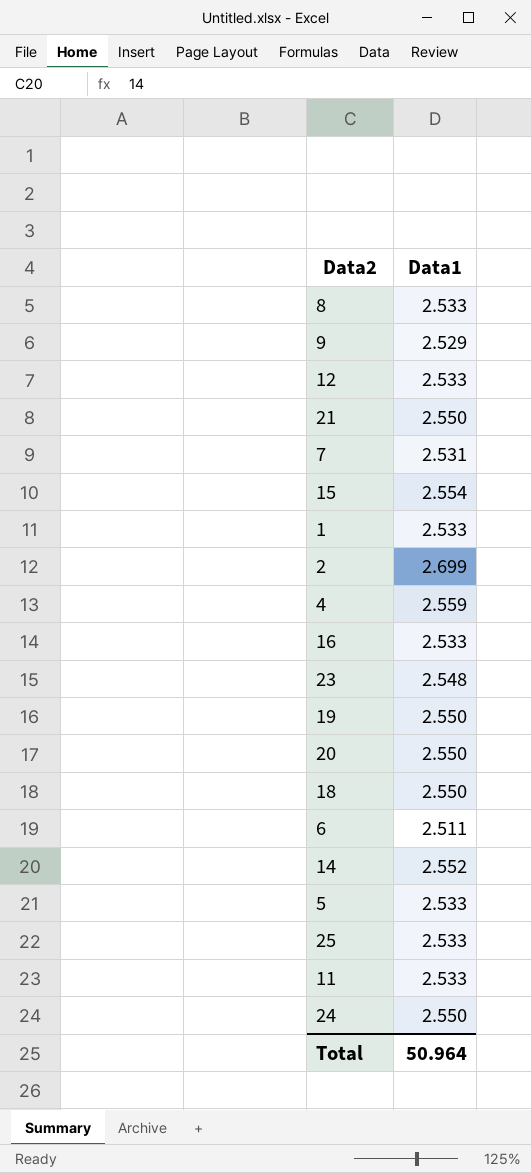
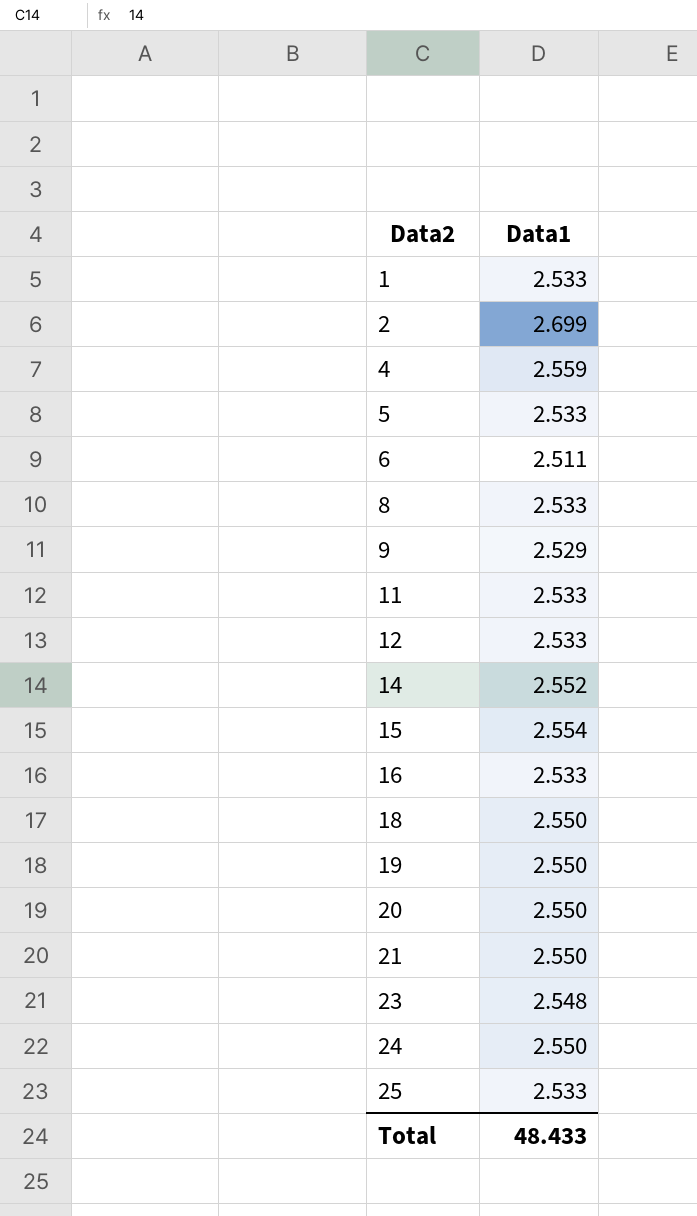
row order: none -> Data2 ascending
row 7: 2.531 -> none
Total | Data1: 50.964 -> 48.433

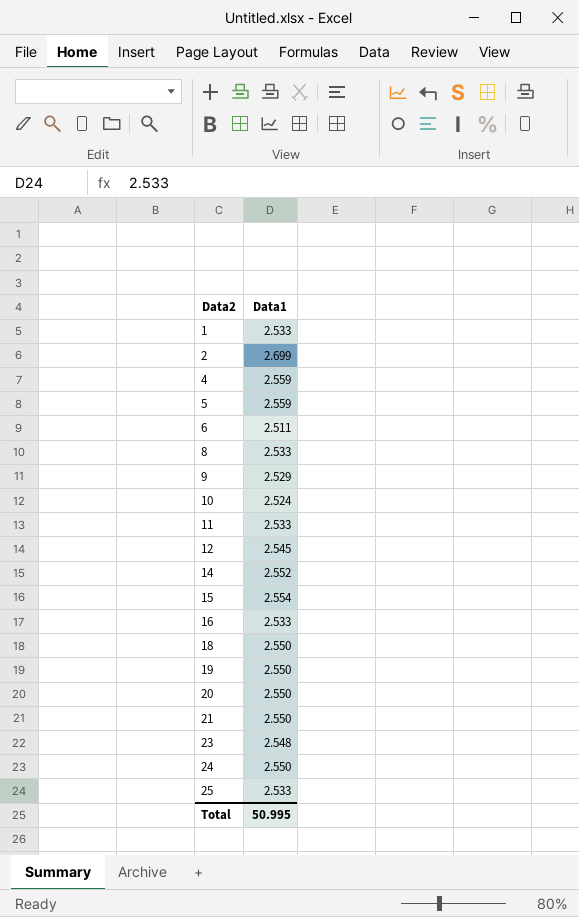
5 | Data1: 2.533 -> 2.559
row 10: none -> 2.524
12 | Data1: 2.533 -> 2.545
Total | Data1: 48.433 -> 50.995

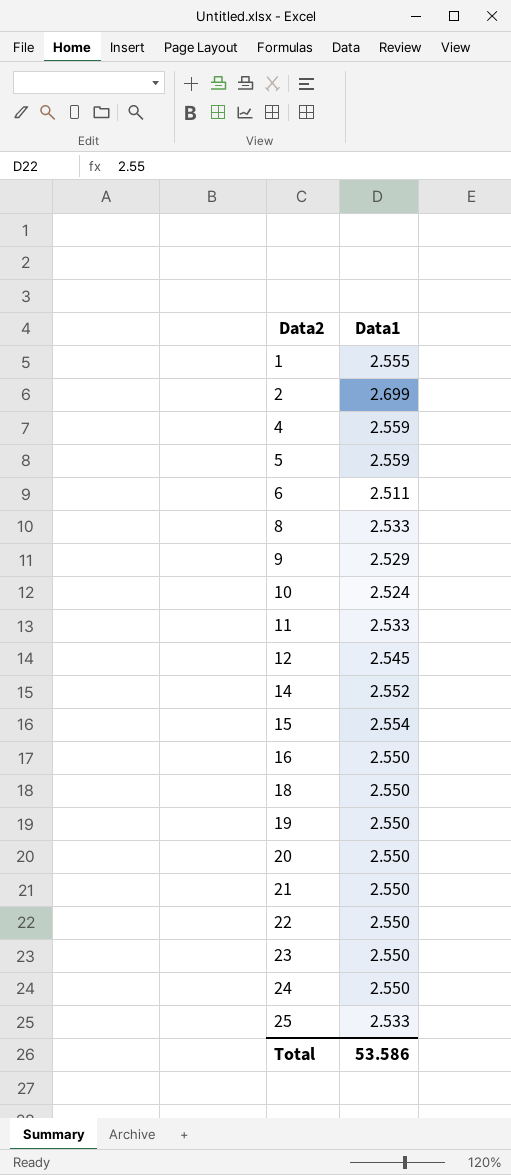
1 | Data1: 2.533 -> 2.555
16 | Data1: 2.533 -> 2.550
row 22: none -> 2.550
23 | Data1: 2.548 -> 2.550
Total | Data1: 50.995 -> 53.586

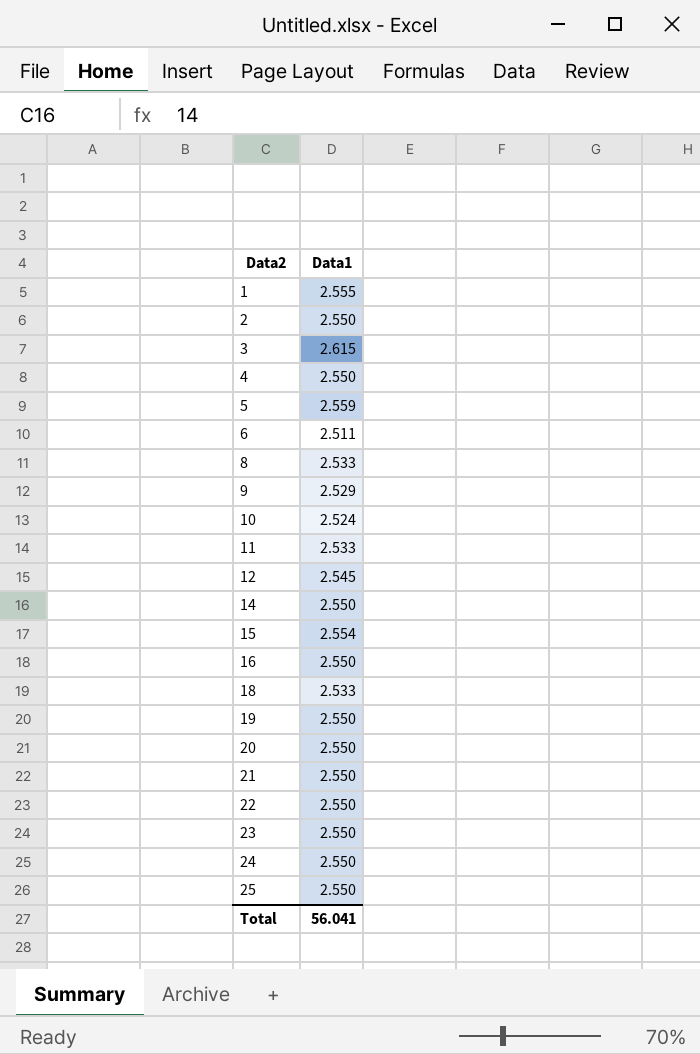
2 | Data1: 2.699 -> 2.550
row 3: none -> 2.615
4 | Data1: 2.559 -> 2.550
14 | Data1: 2.552 -> 2.550
18 | Data1: 2.550 -> 2.533
25 | Data1: 2.533 -> 2.550
Total | Data1: 53.586 -> 56.041

